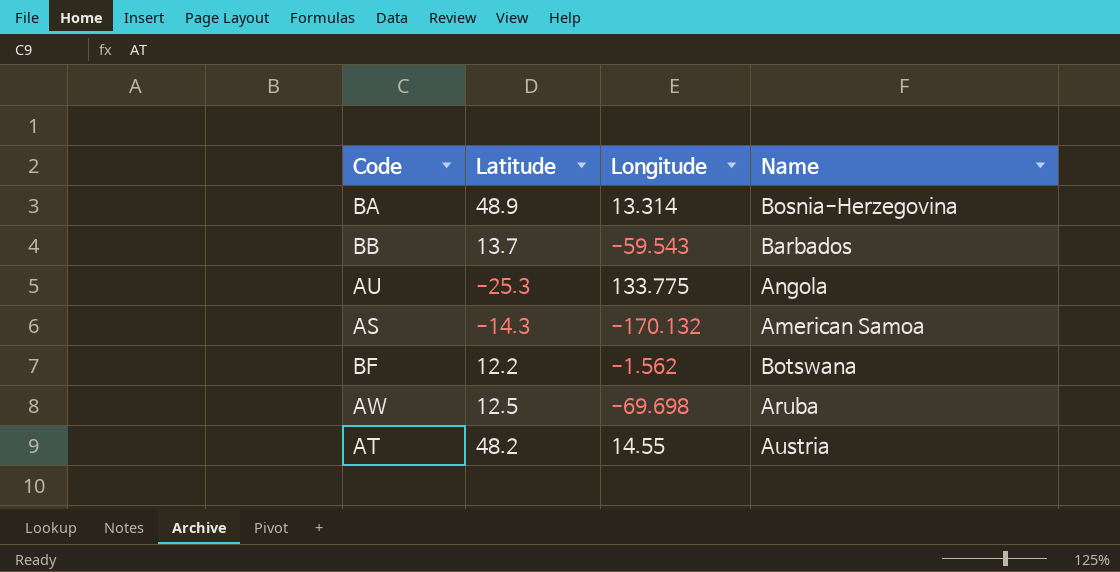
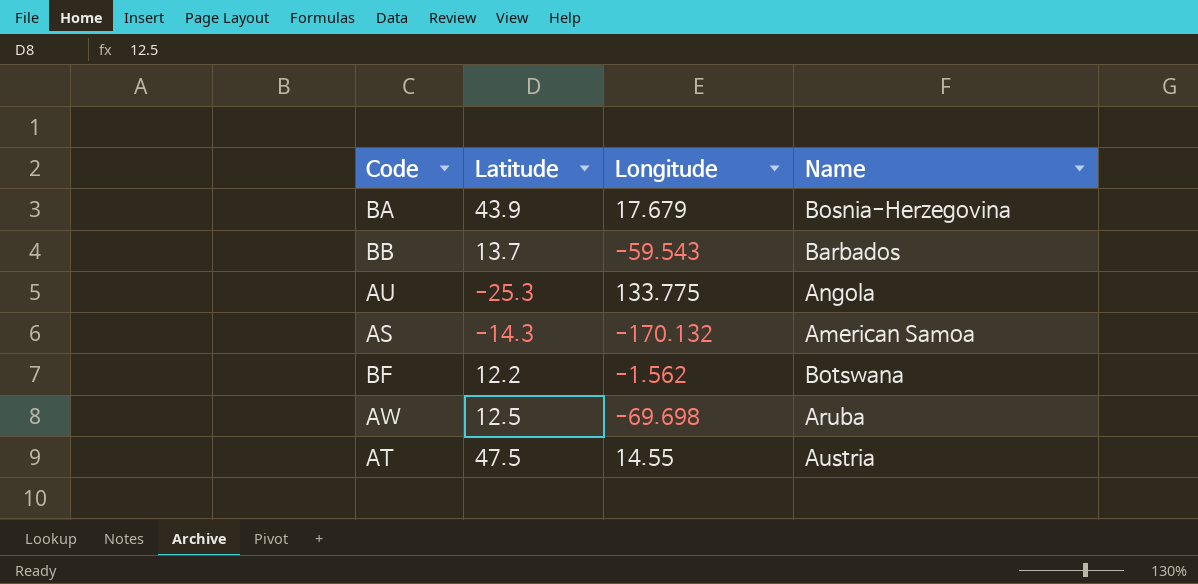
BA | Latitude: 48.9 -> 43.9
BA | Longitude: 13.314 -> 17.679
AT | Latitude: 48.2 -> 47.5

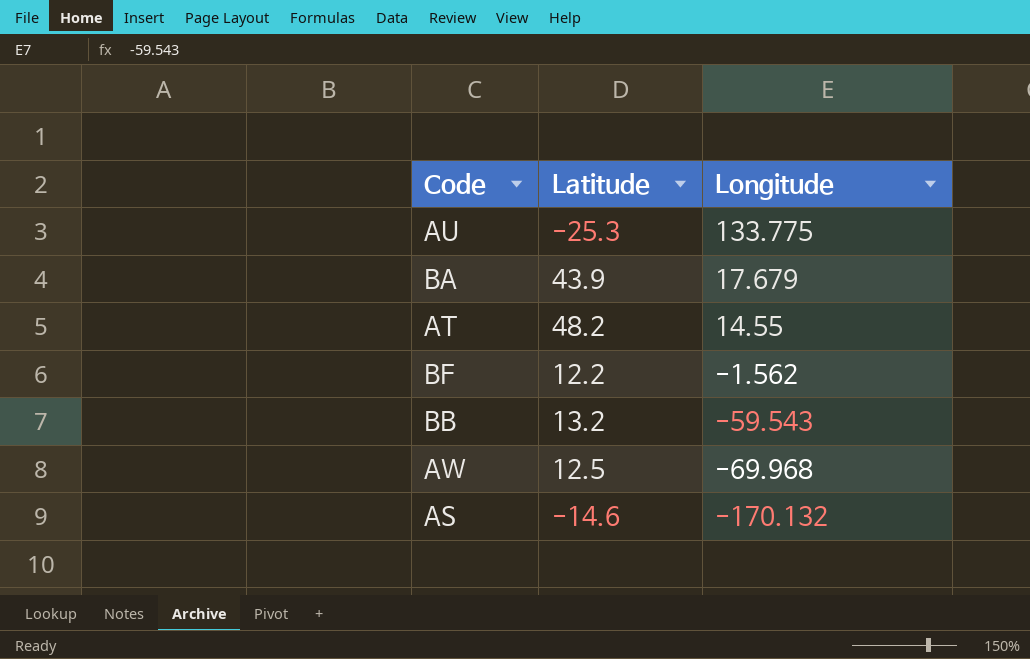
row order: none -> Longitude descending
column Name | position: 4 -> none
AT | Latitude: 47.5 -> 48.2
BB | Latitude: 13.7 -> 13.2
AW | Longitude: -69.698 -> -69.968
AS | Latitude: -14.3 -> -14.6

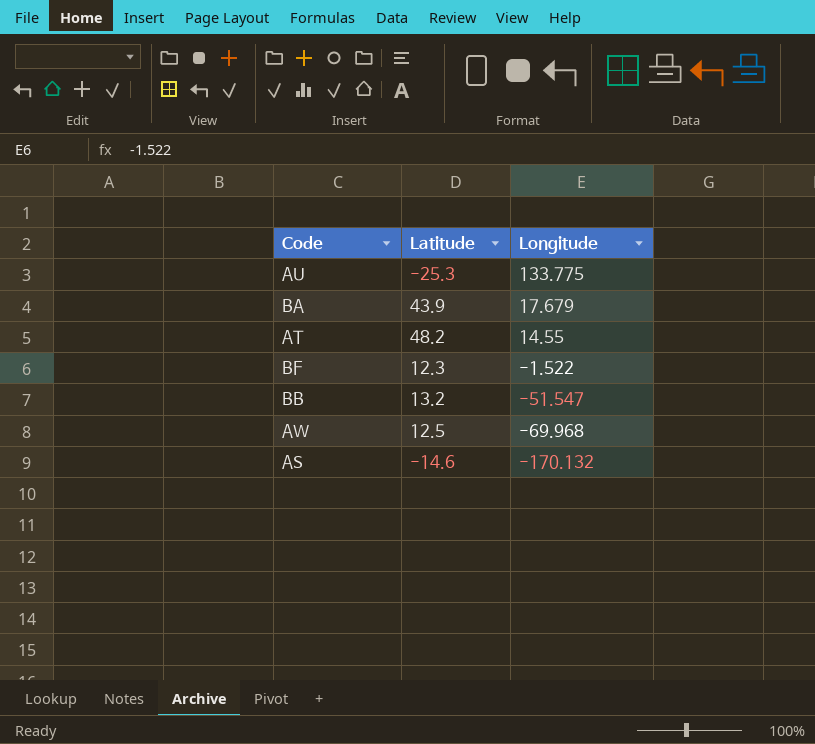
BF | Latitude: 12.2 -> 12.3
BF | Longitude: -1.562 -> -1.522
BB | Longitude: -59.543 -> -51.547

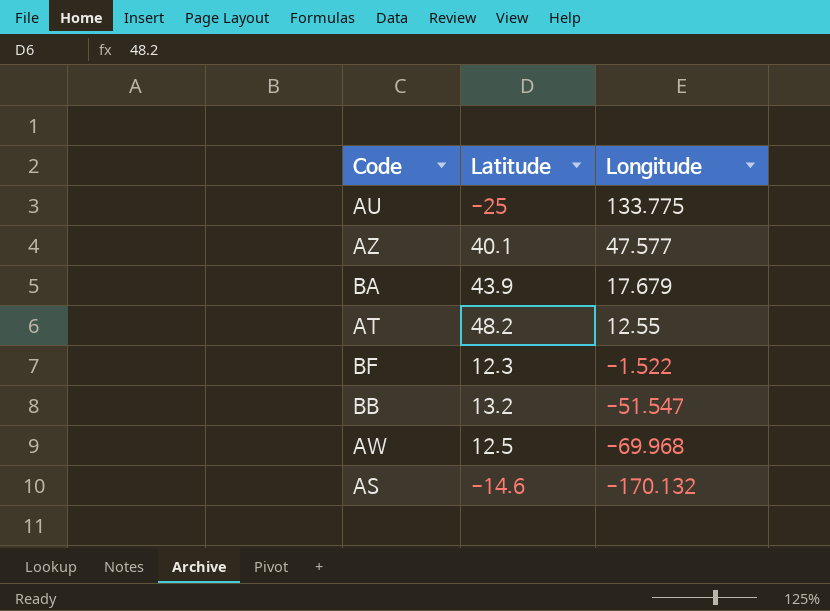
AU | Latitude: -25.3 -> -25
row AZ: none -> 40.1 | 47.577
AT | Longitude: 14.55 -> 12.55

